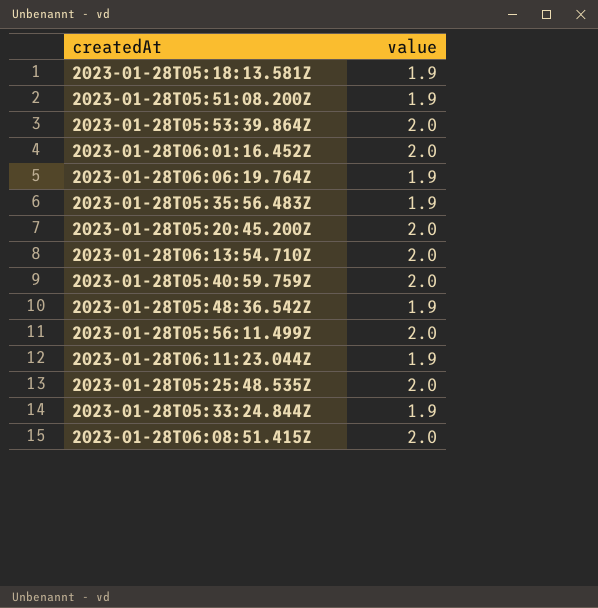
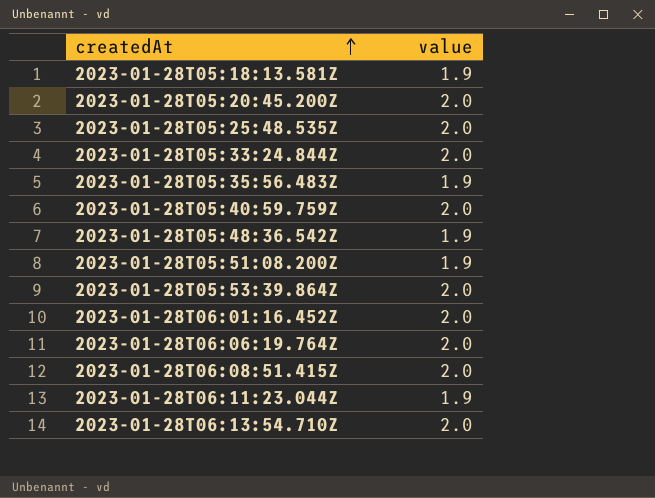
row order: none -> createdAt ascending
row 2023-01-28T05:56:11.499Z: 2.0 -> none
2023-01-28T05:33:24.844Z | value: 1.9 -> 2.0
2023-01-28T06:06:19.764Z | value: 1.9 -> 2.0

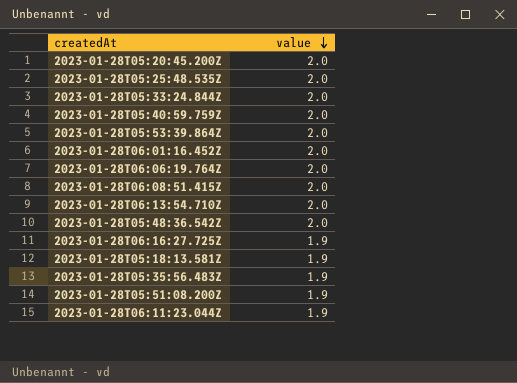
row order: createdAt ascending -> value descending
2023-01-28T05:48:36.542Z | value: 1.9 -> 2.0
row 2023-01-28T06:16:27.725Z: none -> 1.9

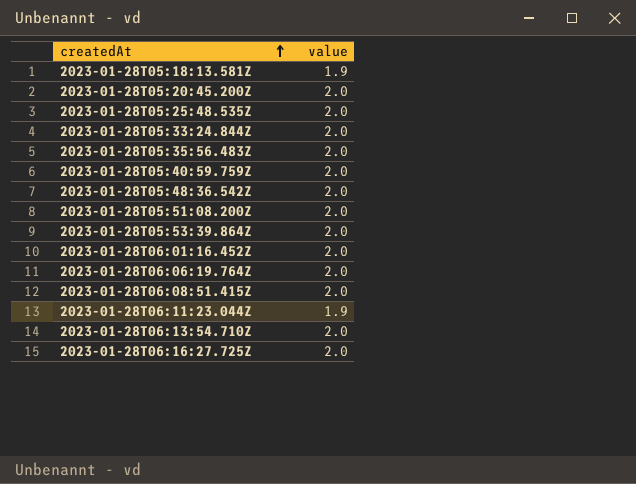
row order: value descending -> createdAt ascending
2023-01-28T05:35:56.483Z | value: 1.9 -> 2.0
2023-01-28T05:51:08.200Z | value: 1.9 -> 2.0
2023-01-28T06:16:27.725Z | value: 1.9 -> 2.0

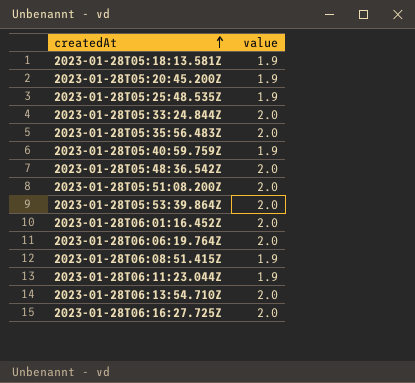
2023-01-28T05:20:45.200Z | value: 2.0 -> 1.9
2023-01-28T05:25:48.535Z | value: 2.0 -> 1.9
2023-01-28T05:40:59.759Z | value: 2.0 -> 1.9
2023-01-28T06:08:51.415Z | value: 2.0 -> 1.9

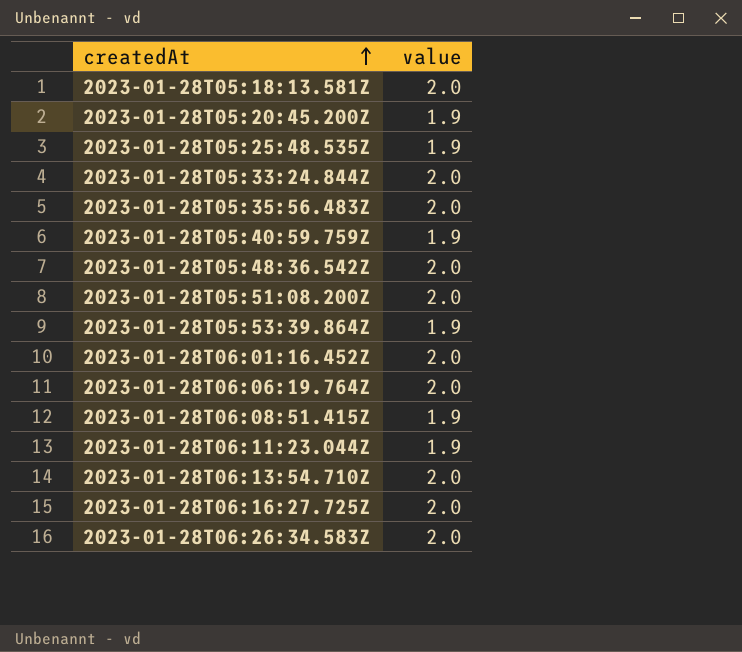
2023-01-28T05:18:13.581Z | value: 1.9 -> 2.0
2023-01-28T05:53:39.864Z | value: 2.0 -> 1.9
row 2023-01-28T06:26:34.583Z: none -> 2.0

